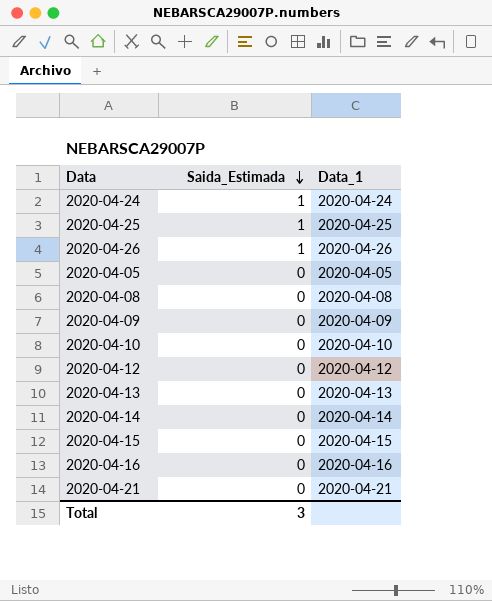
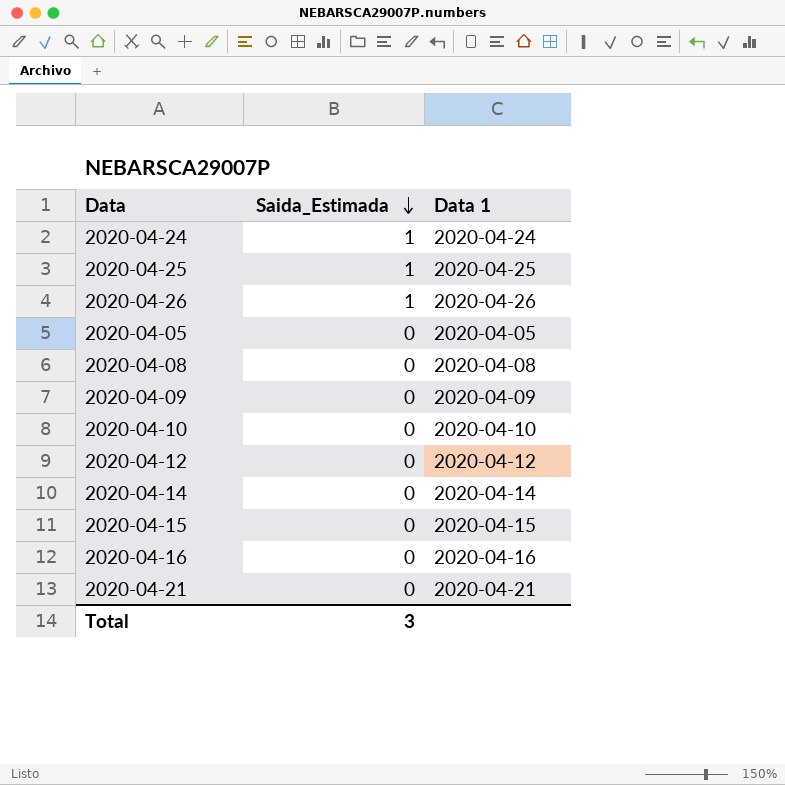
column name: Data_1 -> Data 1
row 2020-04-13: 0 | 2020-04-13 -> none

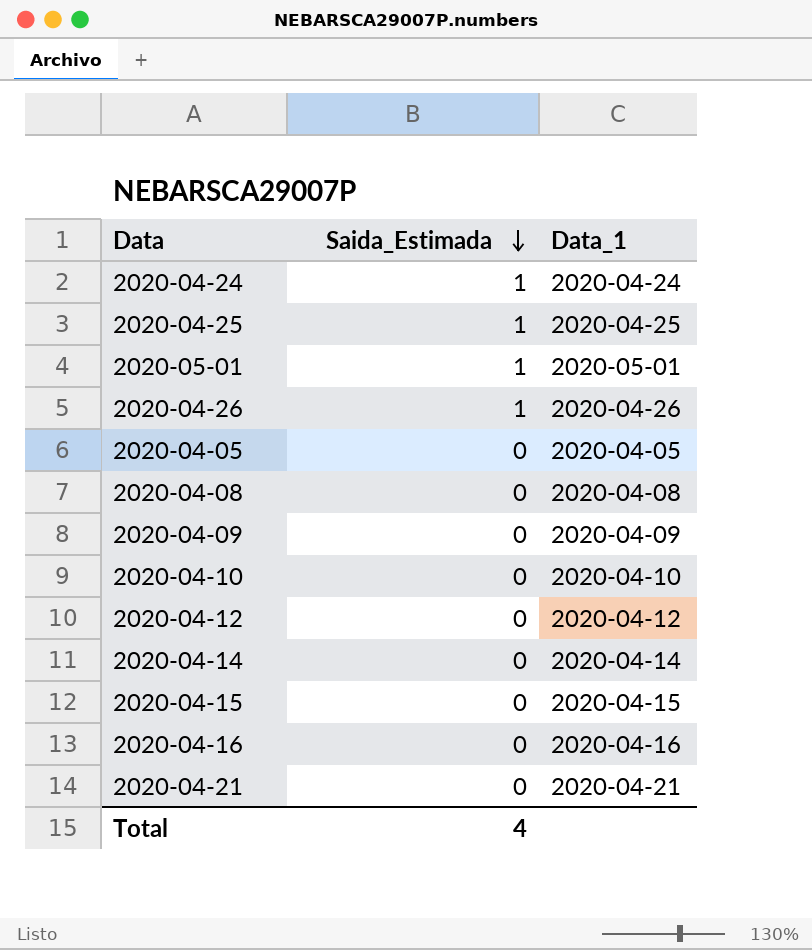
column name: Data 1 -> Data_1
row 2020-05-01: none -> 1 | 2020-05-01
Total | Saida_Estimada: 3 -> 4

